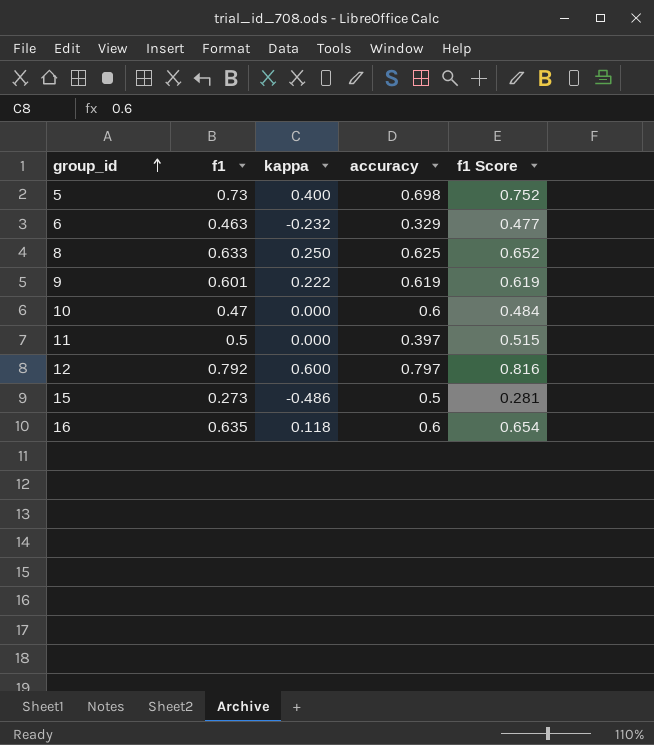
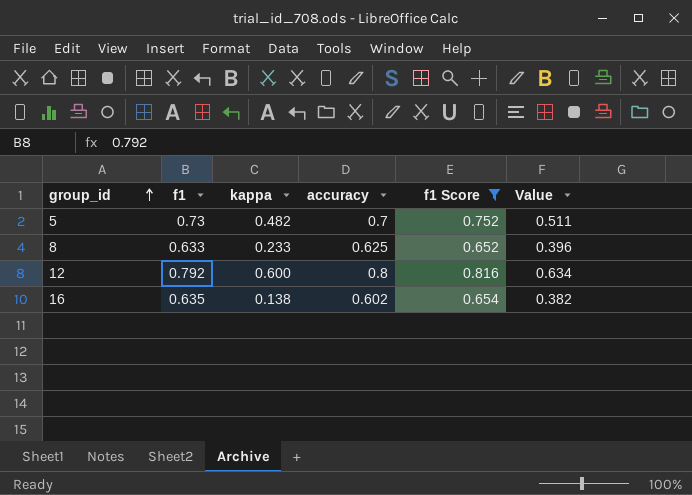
filter: none -> f1 Score >= 0.652
column Value | formula: none -> [f1] * [accuracy]
5 | kappa: 0.400 -> 0.482
5 | accuracy: 0.698 -> 0.7
8 | kappa: 0.250 -> 0.233
12 | accuracy: 0.797 -> 0.8
16 | kappa: 0.118 -> 0.138
16 | accuracy: 0.6 -> 0.602

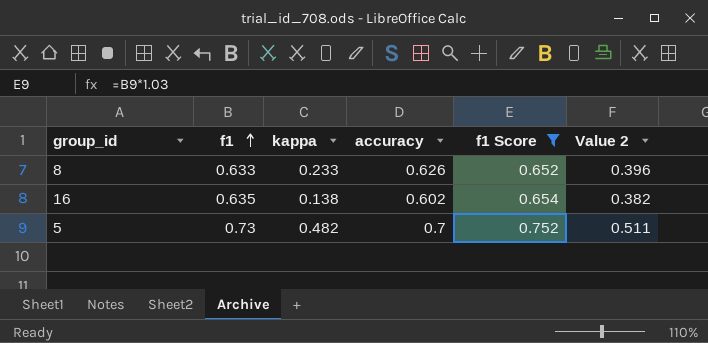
row order: group_id ascending -> f1 ascending
column name: Value -> Value 2
row 12: 0.792 | 0.600 | 0.8 | 0.816 | 0.634 -> none
8 | accuracy: 0.625 -> 0.626

